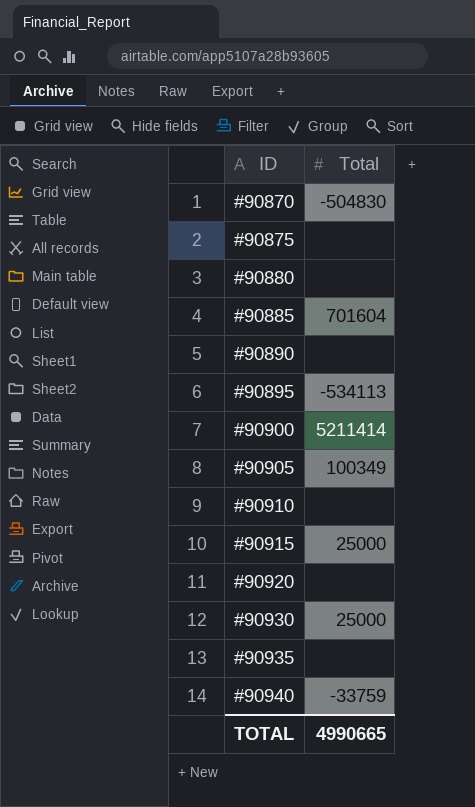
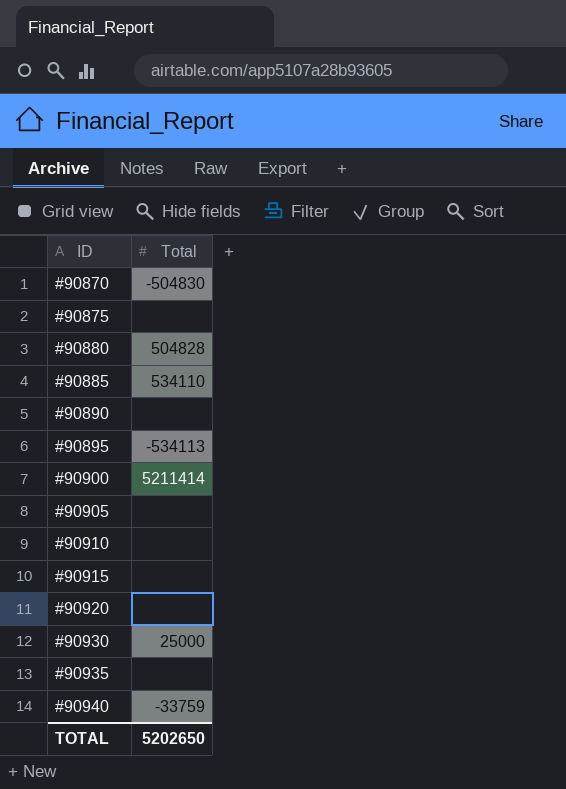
#90880 | Total: none -> 504828
#90885 | Total: 701604 -> 534110
#90905 | Total: 100349 -> none
#90915 | Total: 25000 -> none
TOTAL | Total: 4990665 -> 5202650

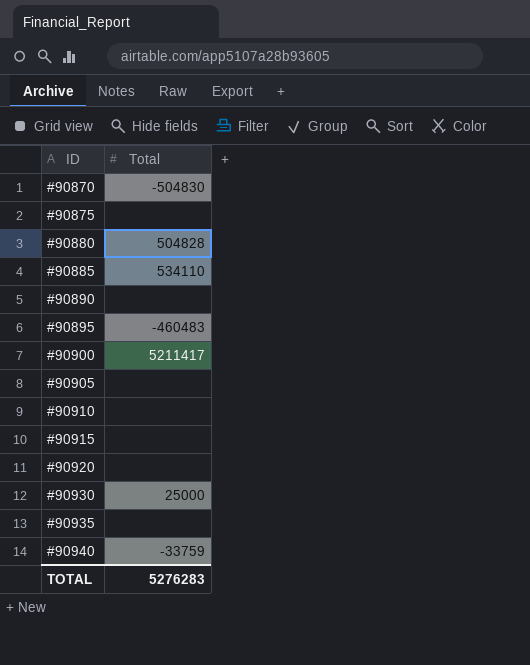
#90895 | Total: -534113 -> -460483
#90900 | Total: 5211414 -> 5211417
TOTAL | Total: 5202650 -> 5276283

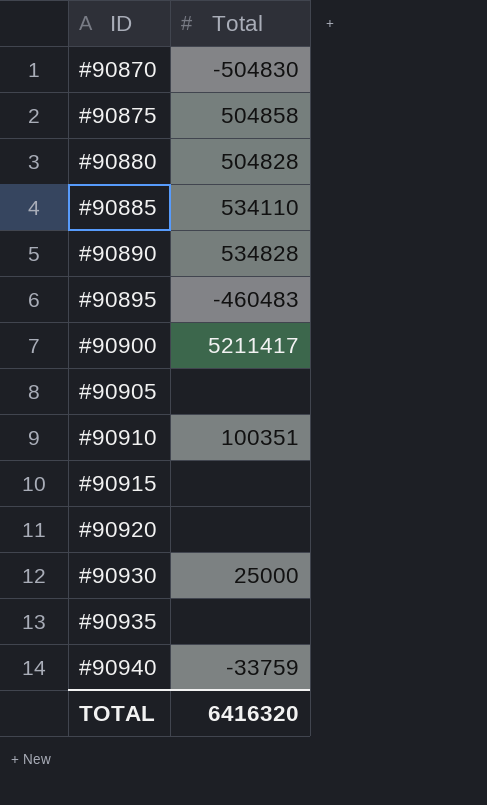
#90875 | Total: none -> 504858
#90890 | Total: none -> 534828
#90910 | Total: none -> 100351
TOTAL | Total: 5276283 -> 6416320

